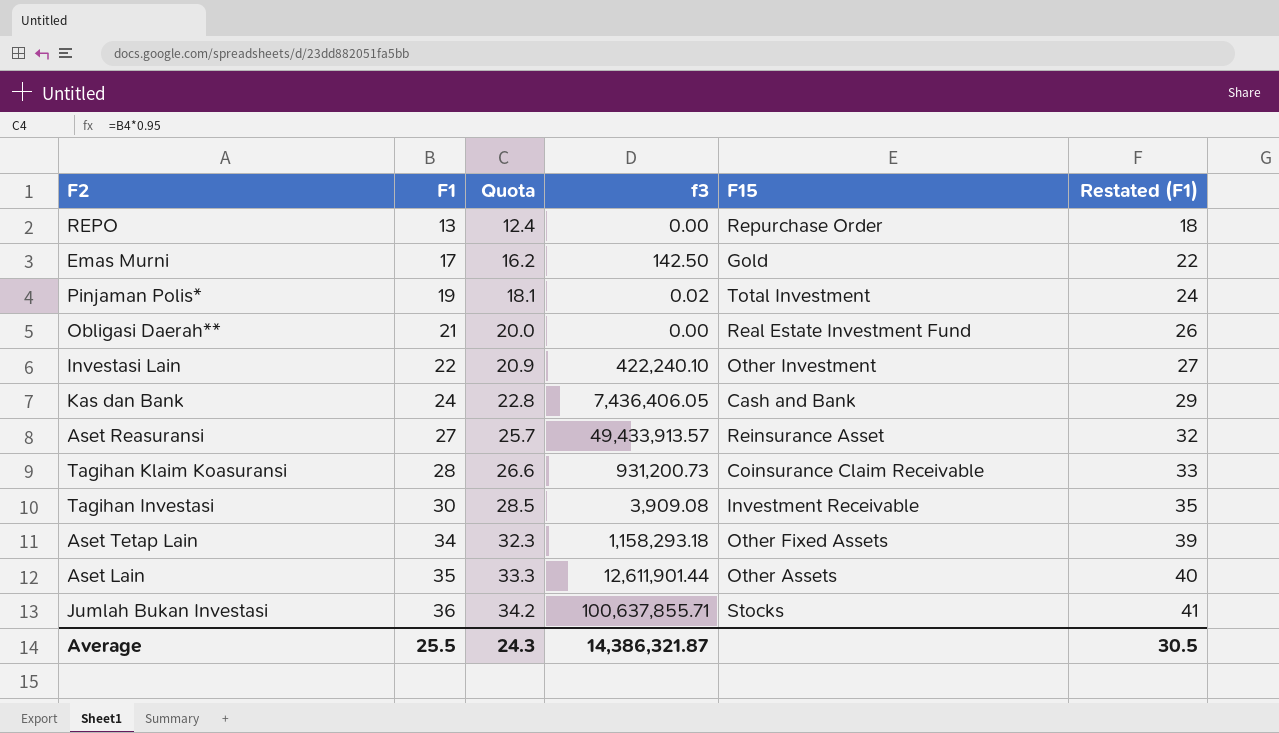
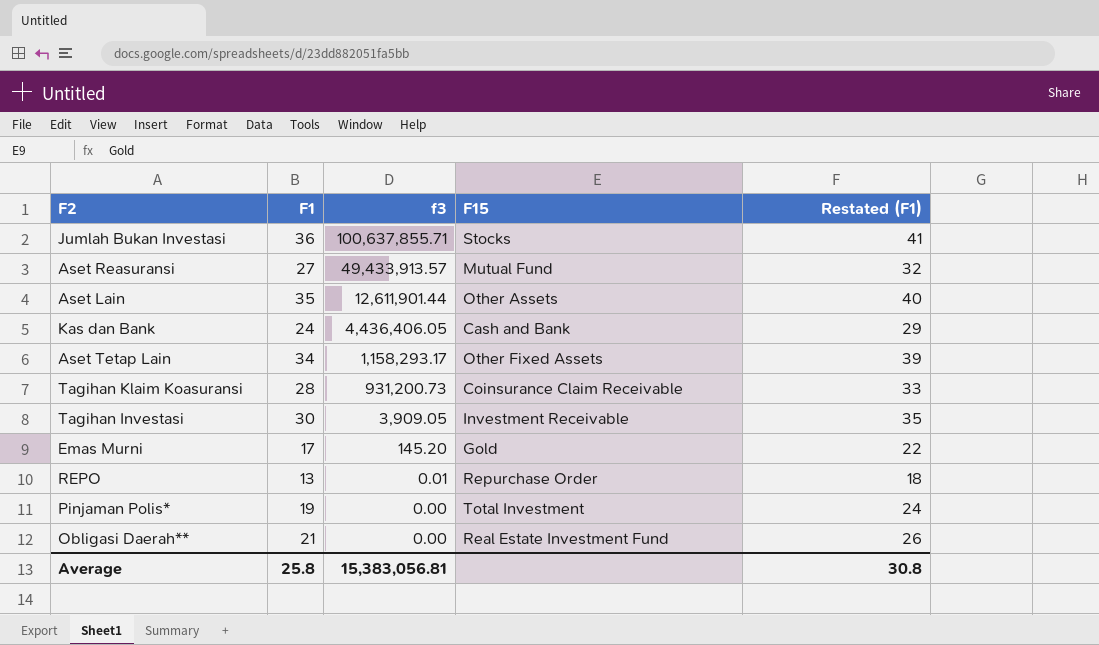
row order: F1 ascending -> f3 descending
column Quota | formula: [F1] * 0.95 -> none
row Investasi Lain: 22 | 20.9 | 422,240.10 | Other Investment | 27 -> none
Aset Reasuransi | F15: Reinsurance Asset -> Mutual Fund
Kas dan Bank | f3: 7,436,406.05 -> 4,436,406.05
Aset Tetap Lain | f3: 1,158,293.18 -> 1,158,293.17
Tagihan Investasi | f3: 3,909.08 -> 3,909.05
Emas Murni | f3: 142.50 -> 145.20
REPO | f3: 0.00 -> 0.01
Pinjaman Polis* | f3: 0.02 -> 0.00
Average | F1: 25.5 -> 25.8
Average | f3: 14,386,321.87 -> 15,383,056.81
Average | Restated (F1): 30.5 -> 30.8

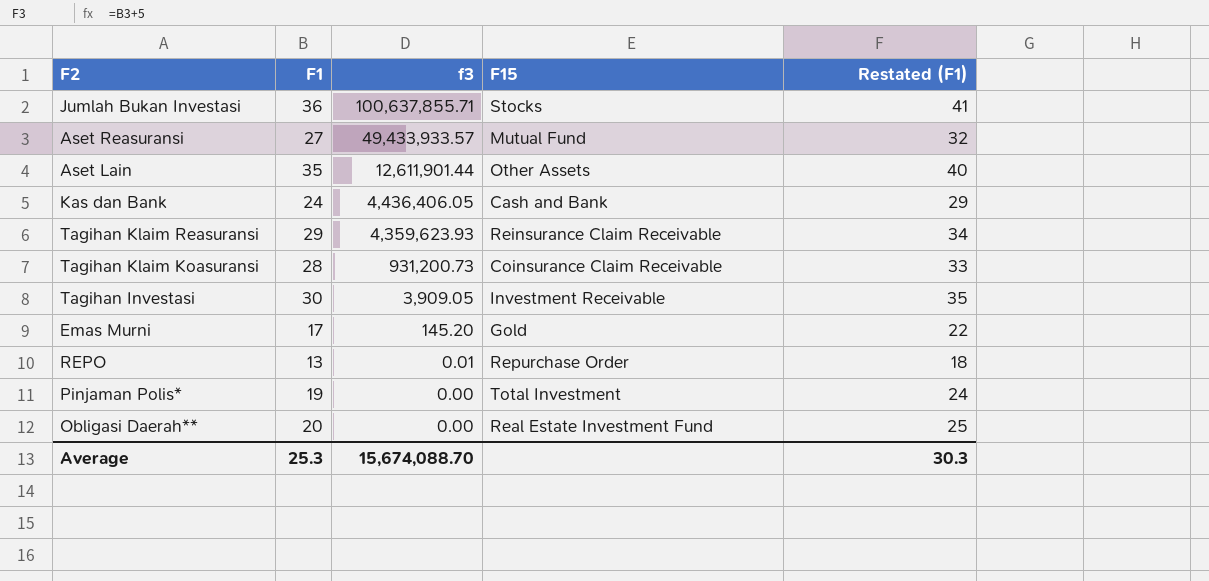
row Aset Tetap Lain: 34 | 1,158,293.17 | Other Fixed Assets | 39 -> none
Aset Reasuransi | f3: 49,433,913.57 -> 49,433,933.57
row Tagihan Klaim Reasuransi: none -> 29 | 4,359,623.93 | Reinsurance Claim Receivable | 34
Obligasi Daerah** | F1: 21 -> 20
Obligasi Daerah** | Restated (F1): 26 -> 25
Average | F1: 25.8 -> 25.3
Average | f3: 15,383,056.81 -> 15,674,088.70
Average | Restated (F1): 30.8 -> 30.3

